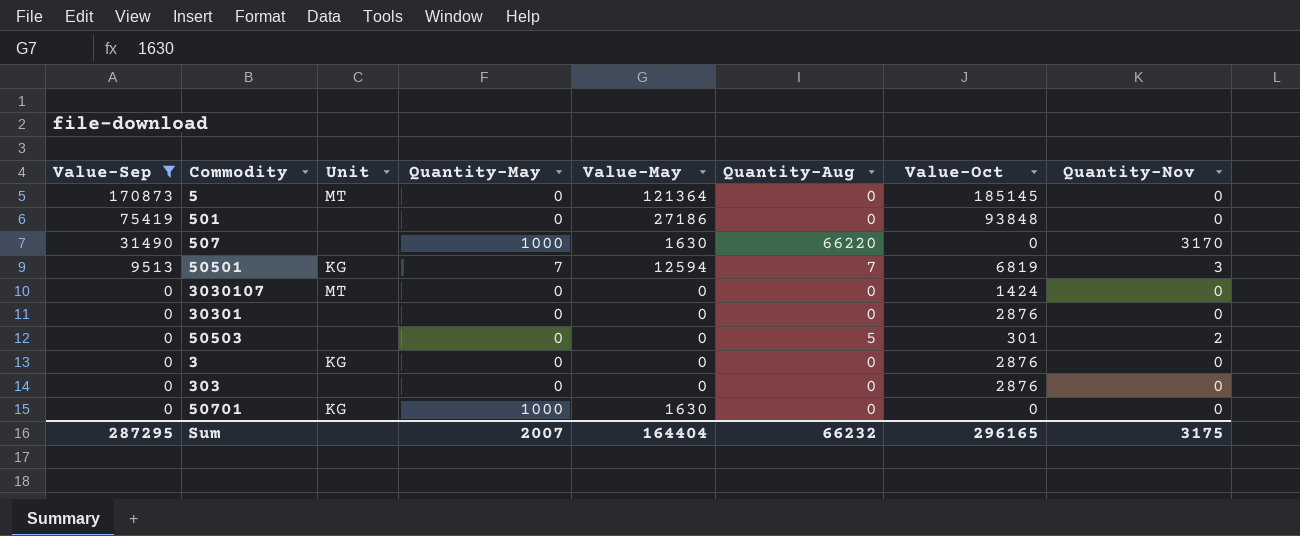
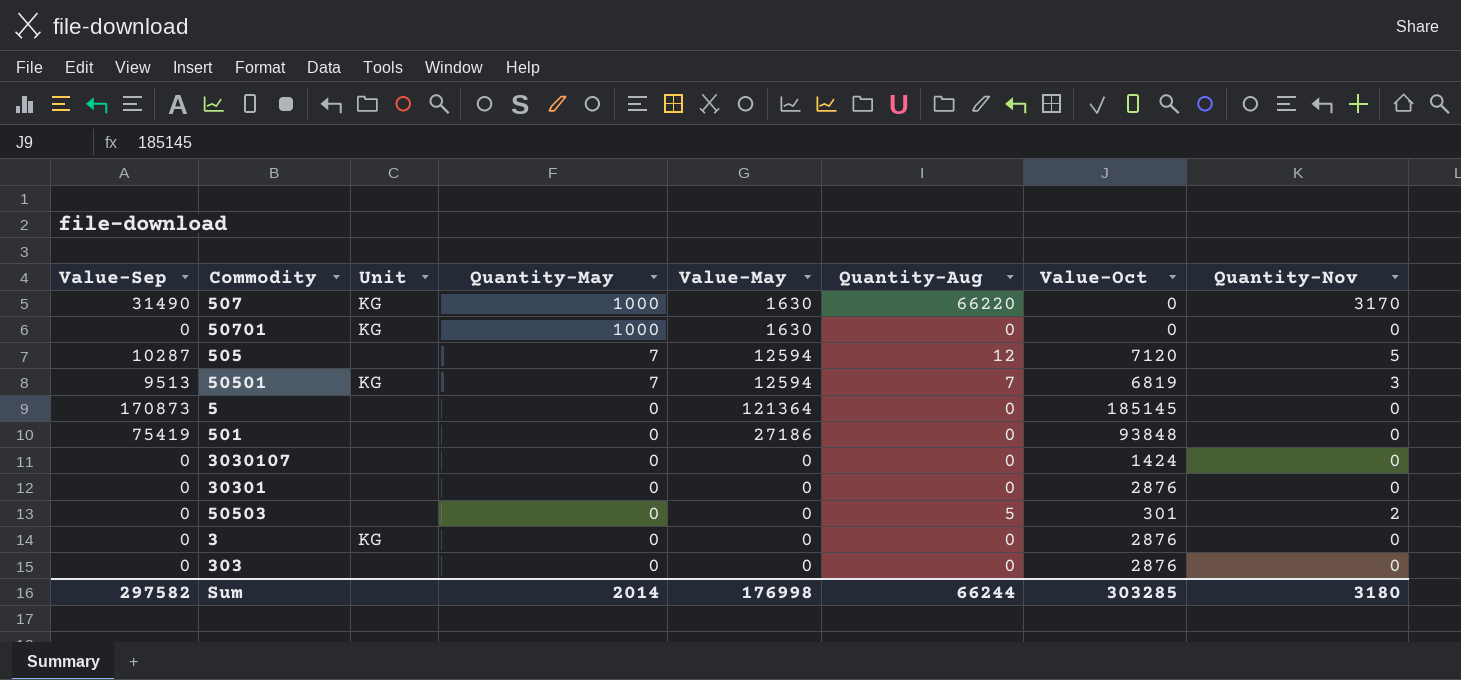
filter: Value-Sep != 10287 -> none
row order: Value-Sep descending -> Quantity-May descending
507 | Unit: none -> KG
5 | Unit: MT -> none
3030107 | Unit: MT -> none
Sum | Value-Sep: 287295 -> 297582
Sum | Quantity-May: 2007 -> 2014
Sum | Value-May: 164404 -> 176998
Sum | Quantity-Aug: 66232 -> 66244
Sum | Value-Oct: 296165 -> 303285
Sum | Quantity-Nov: 3175 -> 3180

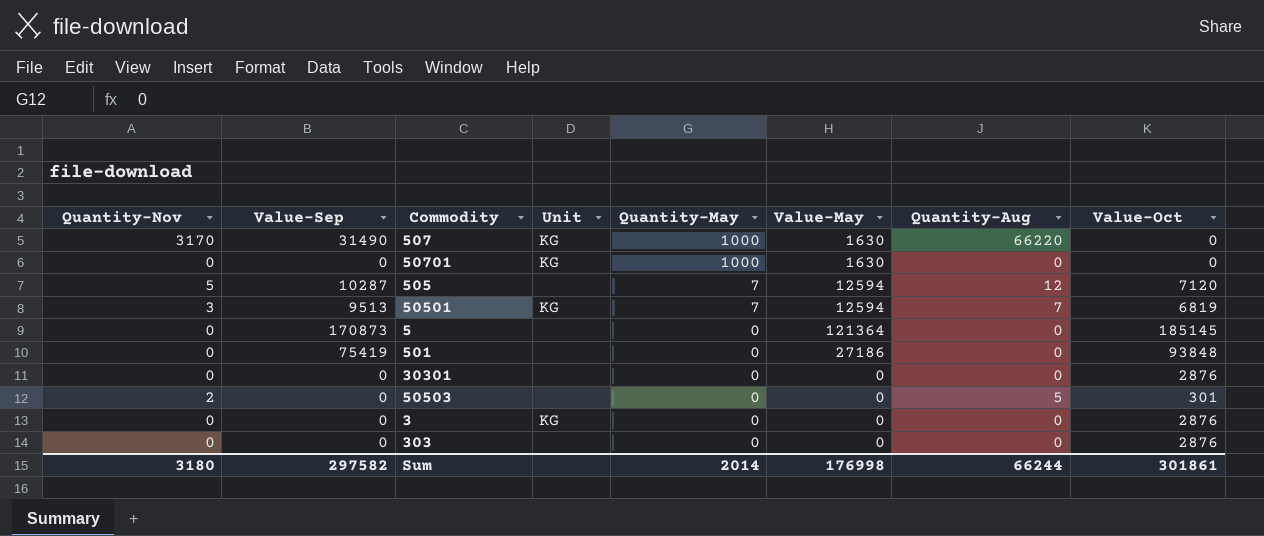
column Quantity-Nov | position: 8 -> 1
row 3030107: 0 | none | 0 | 0 | 0 | 1424 | 0 -> none
Sum | Value-Oct: 303285 -> 301861

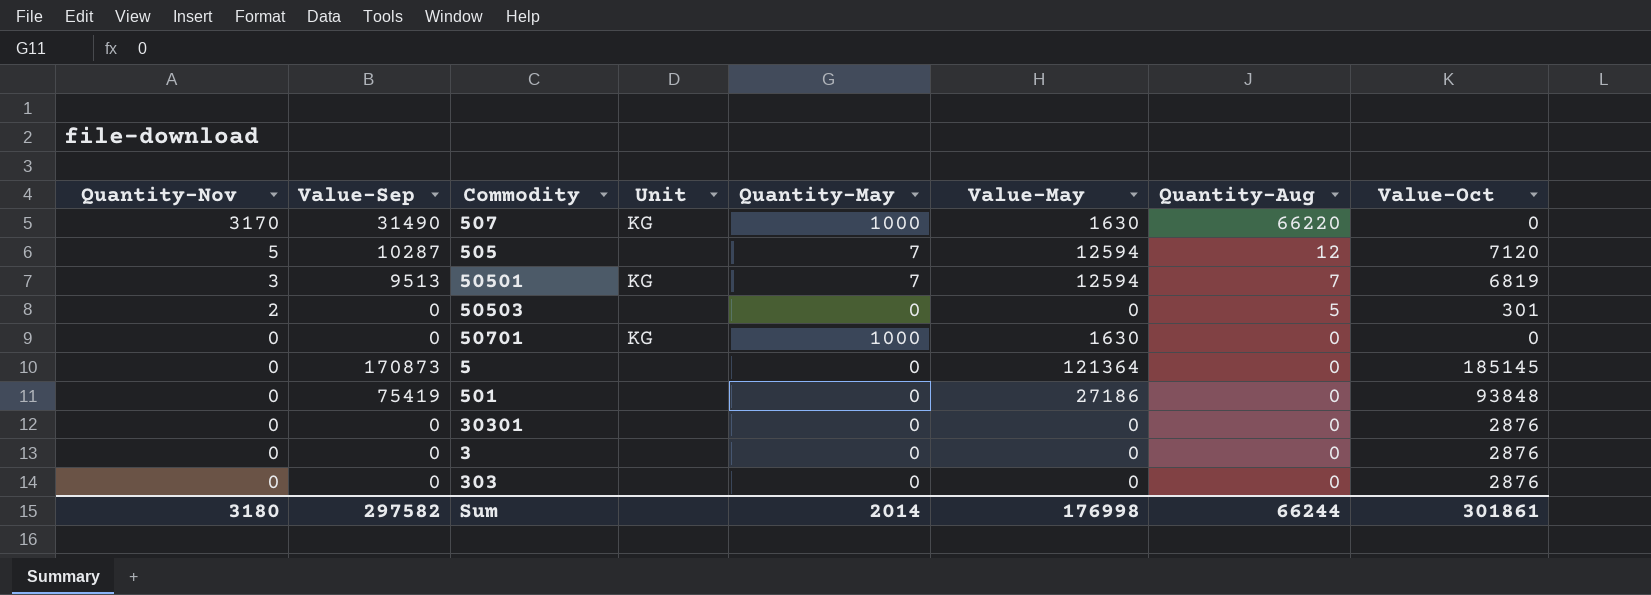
row order: Quantity-May descending -> Quantity-Nov descending
3 | Unit: KG -> none

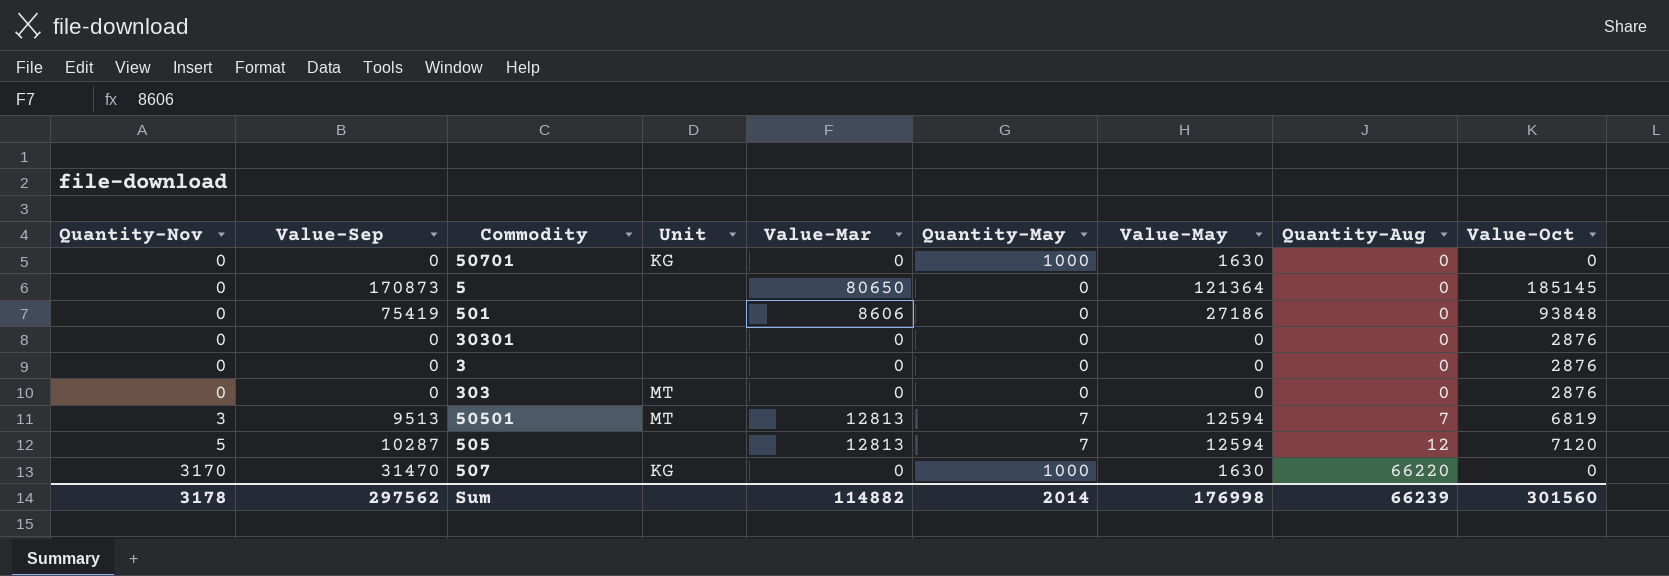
row order: Quantity-Nov descending -> Quantity-Nov ascending
column Value-Mar | position: none -> 5
row 50503: 2 | 0 | none | 0 | 0 | 5 | 301 -> none
303 | Unit: none -> MT
50501 | Unit: KG -> MT
507 | Value-Sep: 31490 -> 31470
Sum | Quantity-Nov: 3180 -> 3178
Sum | Value-Sep: 297582 -> 297562
Sum | Quantity-Aug: 66244 -> 66239
Sum | Value-Oct: 301861 -> 301560

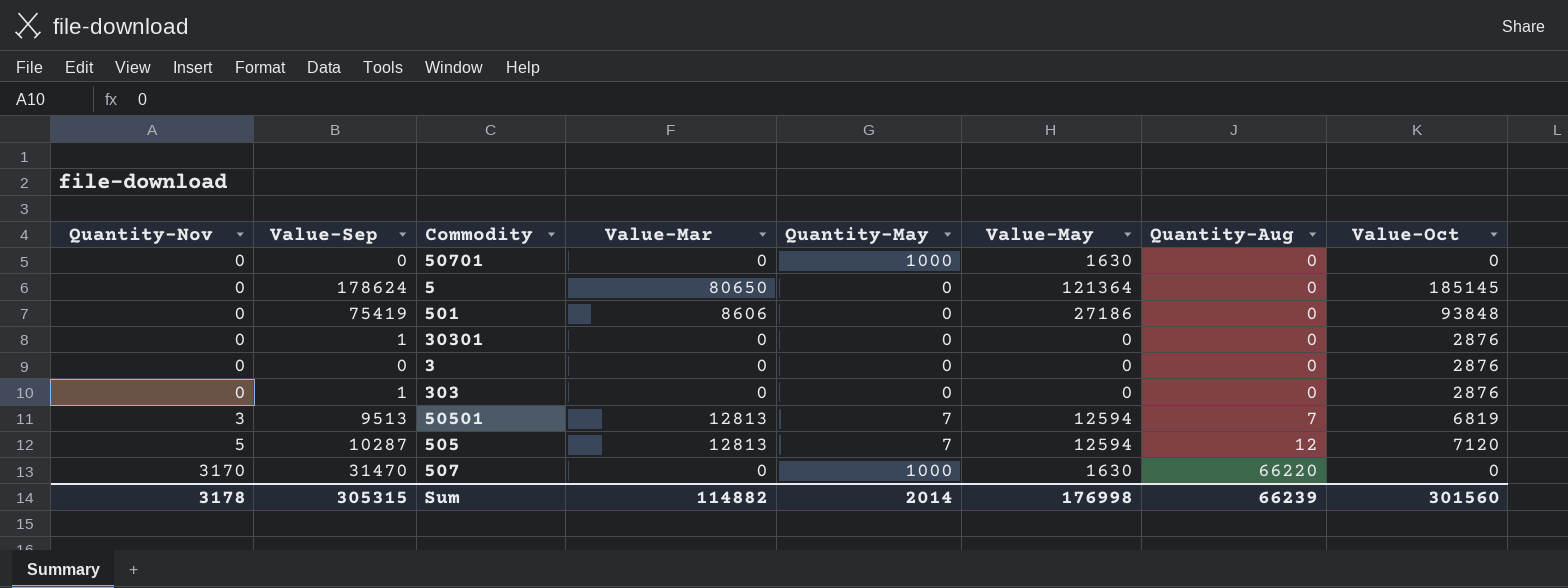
column Unit | position: 4 -> none
5 | Value-Sep: 170873 -> 178624
30301 | Value-Sep: 0 -> 1
303 | Value-Sep: 0 -> 1
Sum | Value-Sep: 297562 -> 305315

